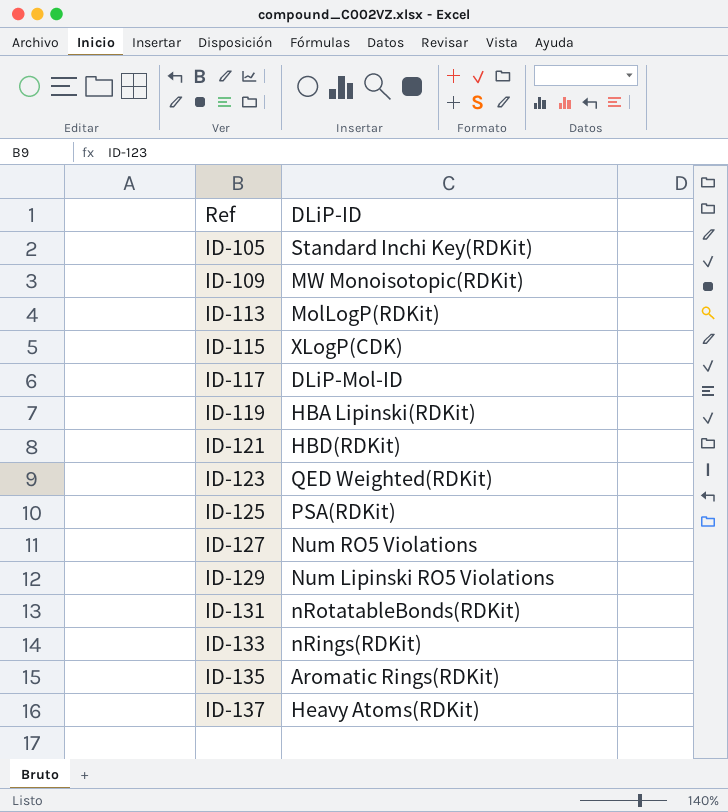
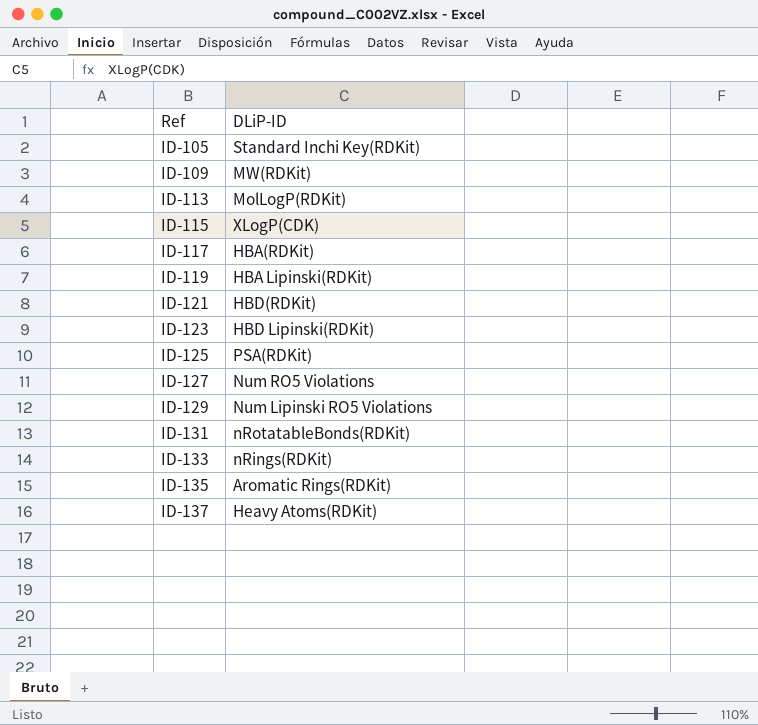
ID-109 | DLiP-ID: MW Monoisotopic(RDKit) -> MW(RDKit)
ID-117 | DLiP-ID: DLiP-Mol-ID -> HBA(RDKit)
ID-123 | DLiP-ID: QED Weighted(RDKit) -> HBD Lipinski(RDKit)

